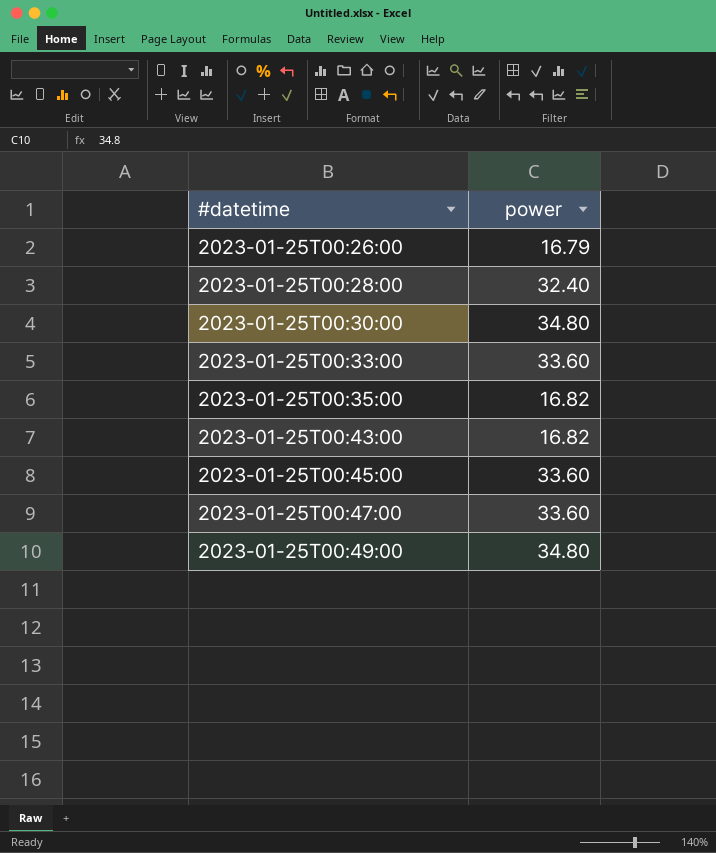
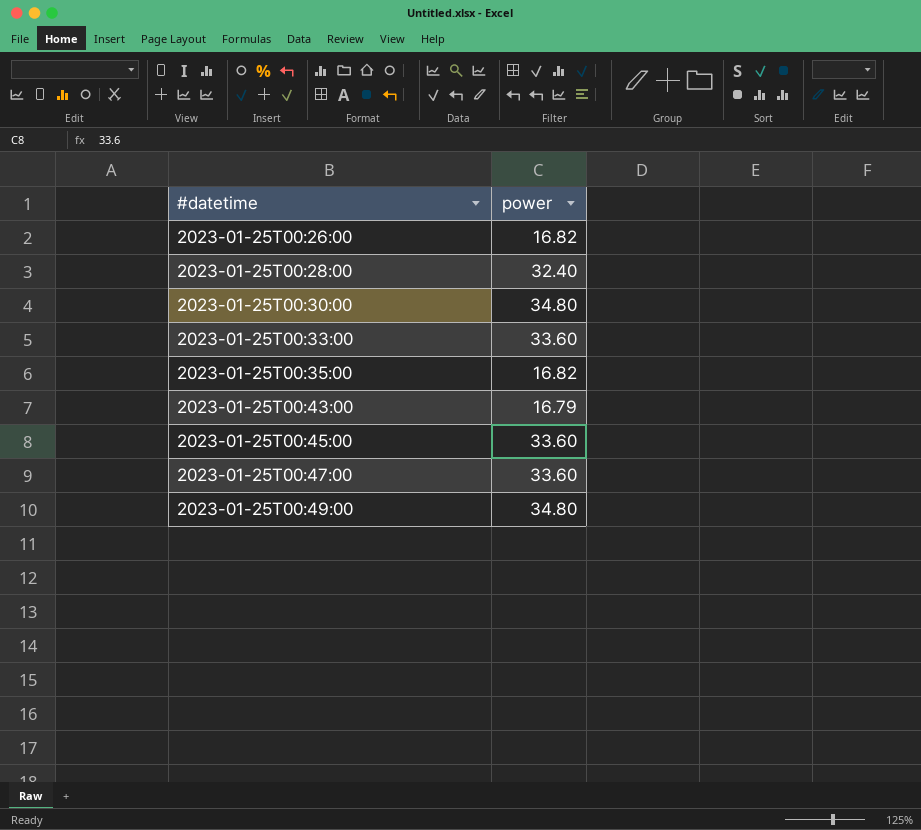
2023-01-25T00:26:00 | power: 16.79 -> 16.82
2023-01-25T00:43:00 | power: 16.82 -> 16.79

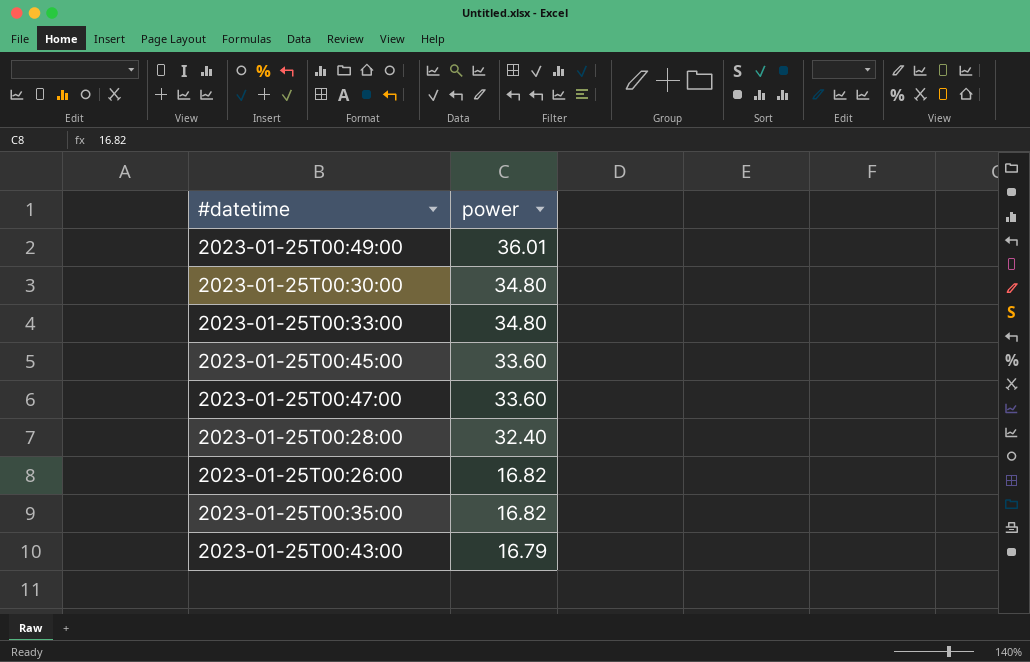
row order: #datetime ascending -> power descending
2023-01-25T00:49:00 | power: 34.80 -> 36.01
2023-01-25T00:33:00 | power: 33.60 -> 34.80

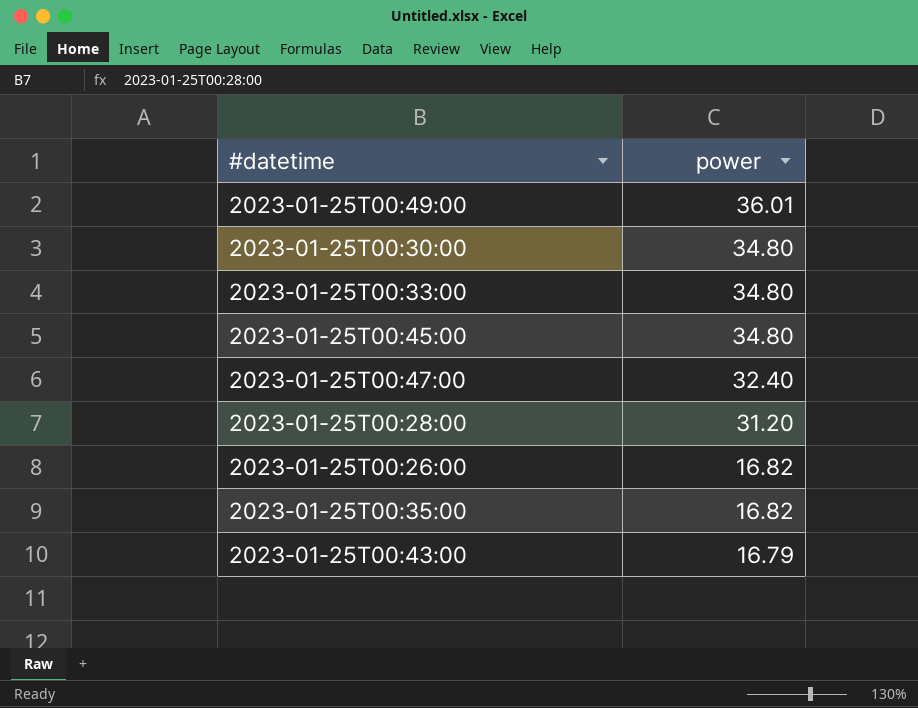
2023-01-25T00:45:00 | power: 33.60 -> 34.80
2023-01-25T00:47:00 | power: 33.60 -> 32.40
2023-01-25T00:28:00 | power: 32.40 -> 31.20

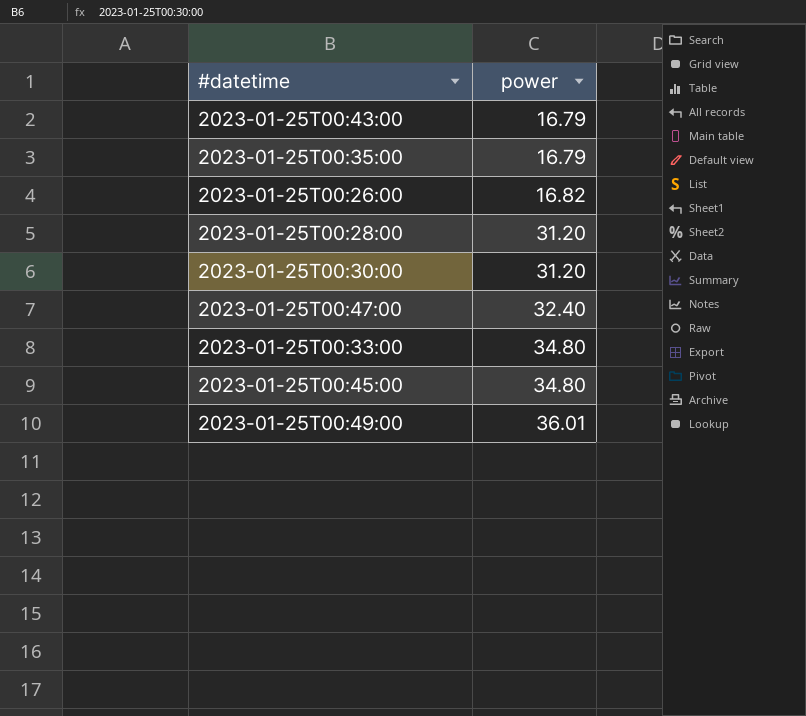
row order: power descending -> power ascending
2023-01-25T00:35:00 | power: 16.82 -> 16.79
2023-01-25T00:30:00 | power: 34.80 -> 31.20

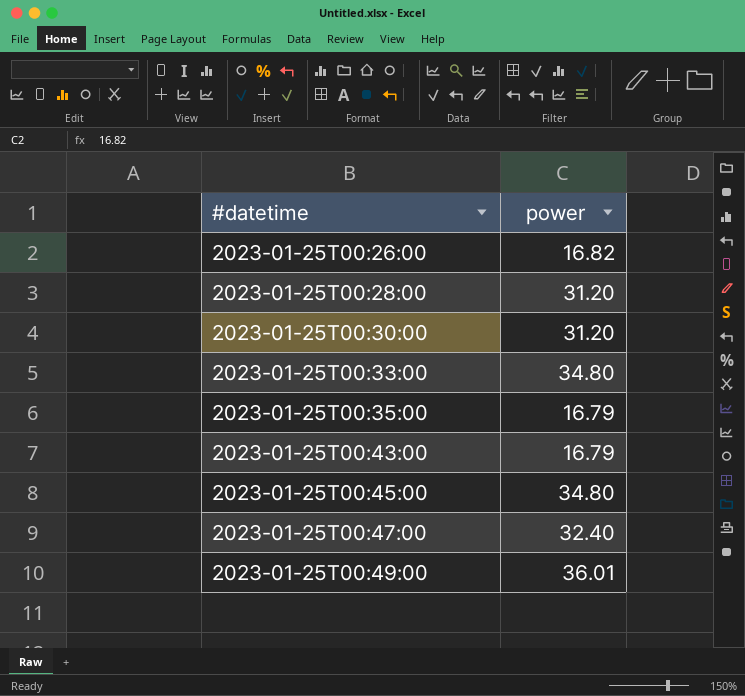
row order: power ascending -> #datetime ascending

